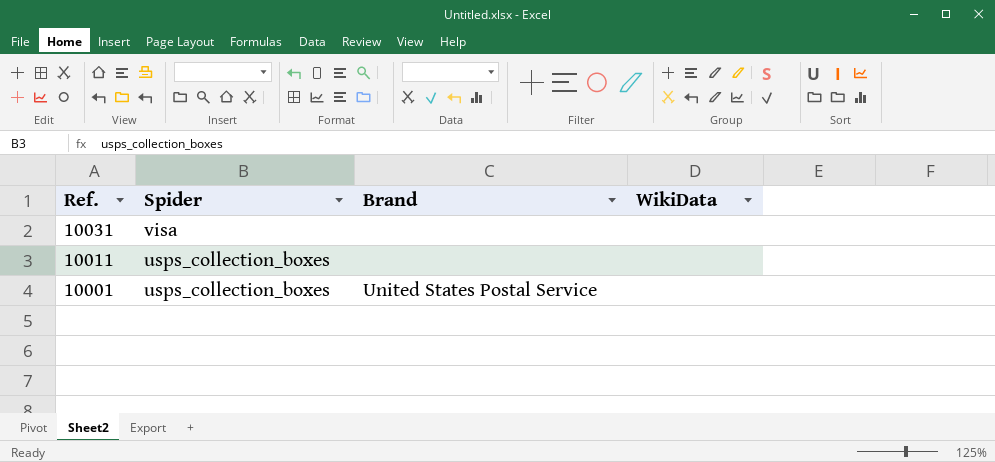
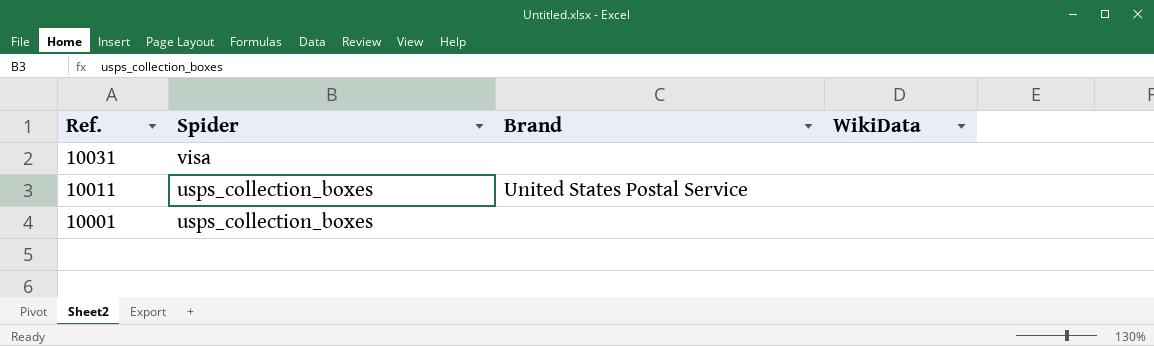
10011 | Brand: none -> United States Postal Service
10001 | Brand: United States Postal Service -> none

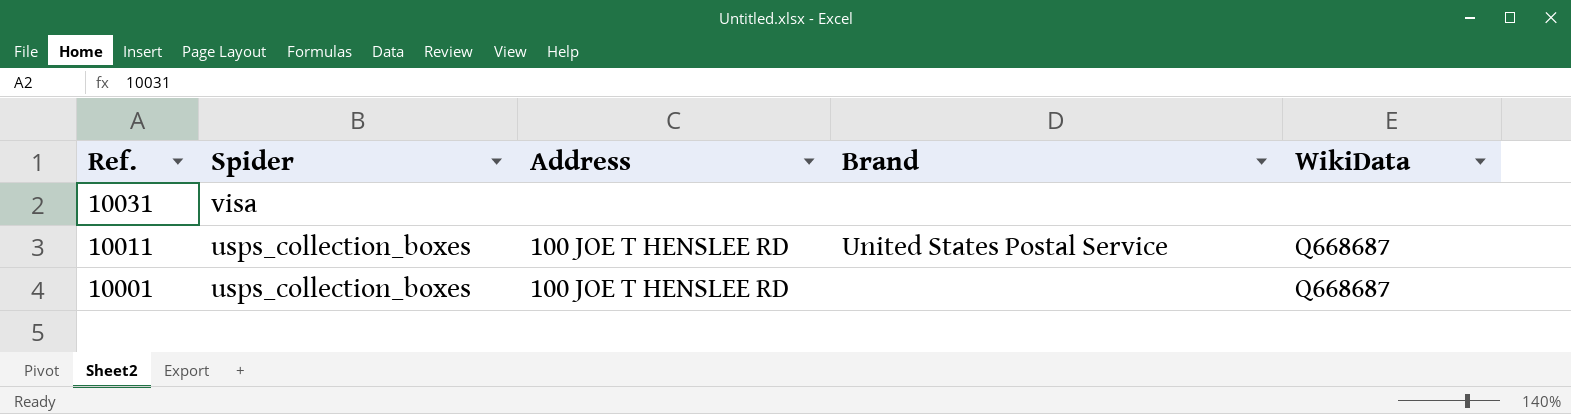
column Address | position: none -> 3
10011 | WikiData: none -> Q668687
10001 | WikiData: none -> Q668687

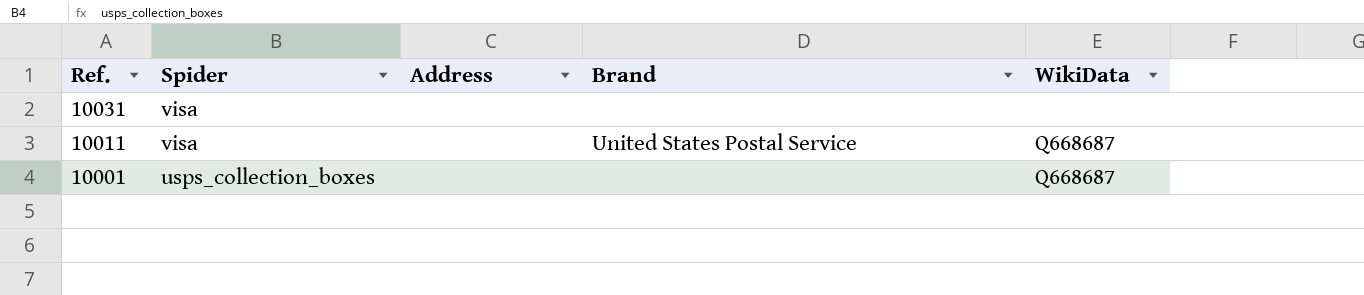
10011 | Spider: usps_collection_boxes -> visa
10011 | Address: 100 JOE T HENSLEE RD -> none
10001 | Address: 100 JOE T HENSLEE RD -> none

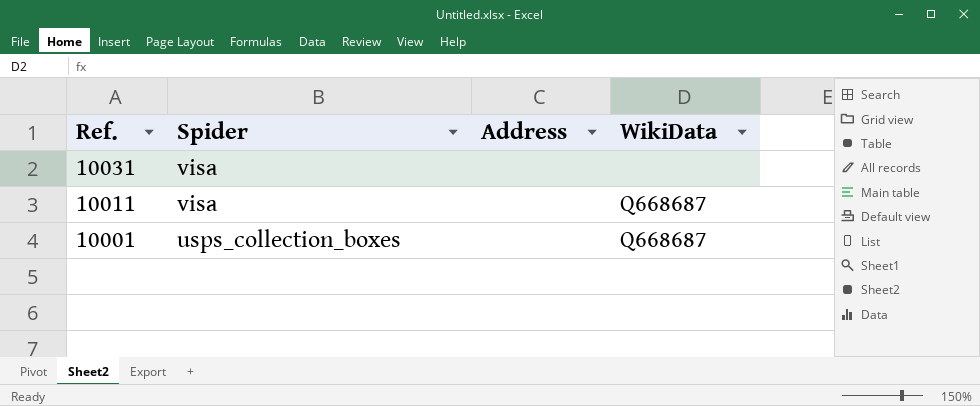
column Brand | position: 4 -> none

